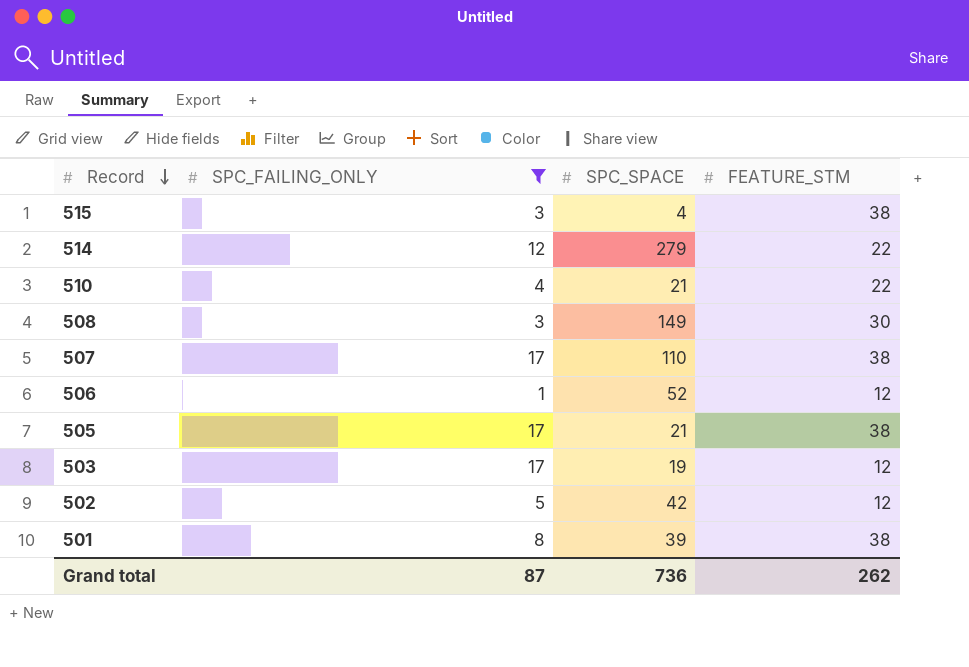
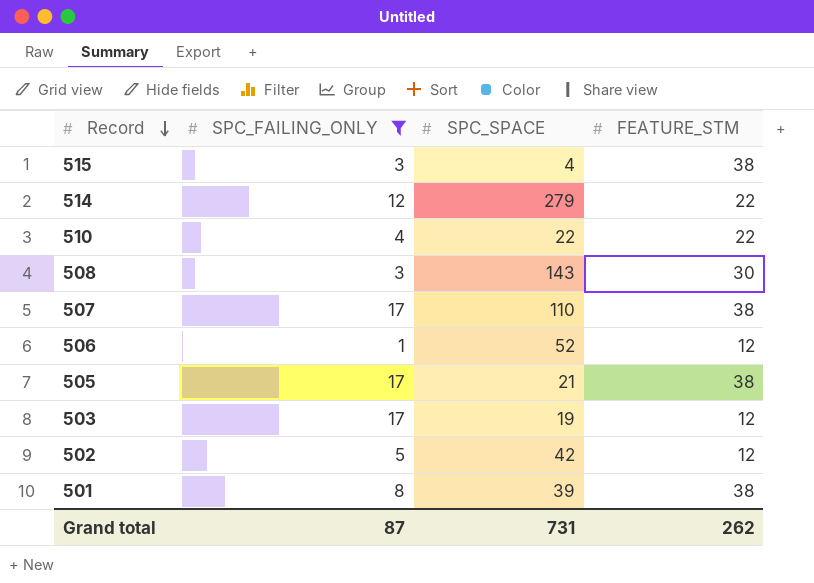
510 | SPC_SPACE: 21 -> 22
508 | SPC_SPACE: 149 -> 143
Grand total | SPC_SPACE: 736 -> 731

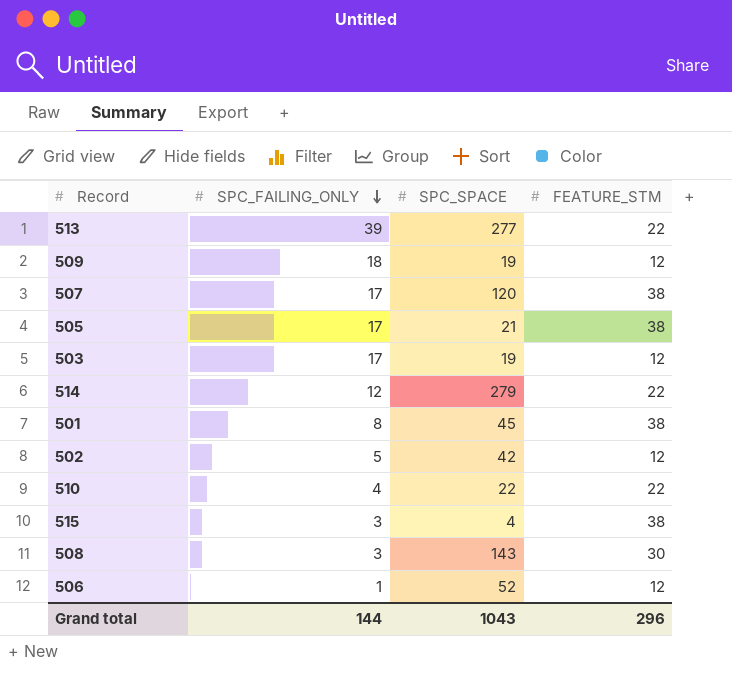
filter: SPC_FAILING_ONLY <= 17 -> none
row order: Record descending -> SPC_FAILING_ONLY descending
507 | SPC_SPACE: 110 -> 120
501 | SPC_SPACE: 39 -> 45
Grand total | SPC_FAILING_ONLY: 87 -> 144
Grand total | SPC_SPACE: 731 -> 1043
Grand total | FEATURE_STM: 262 -> 296

